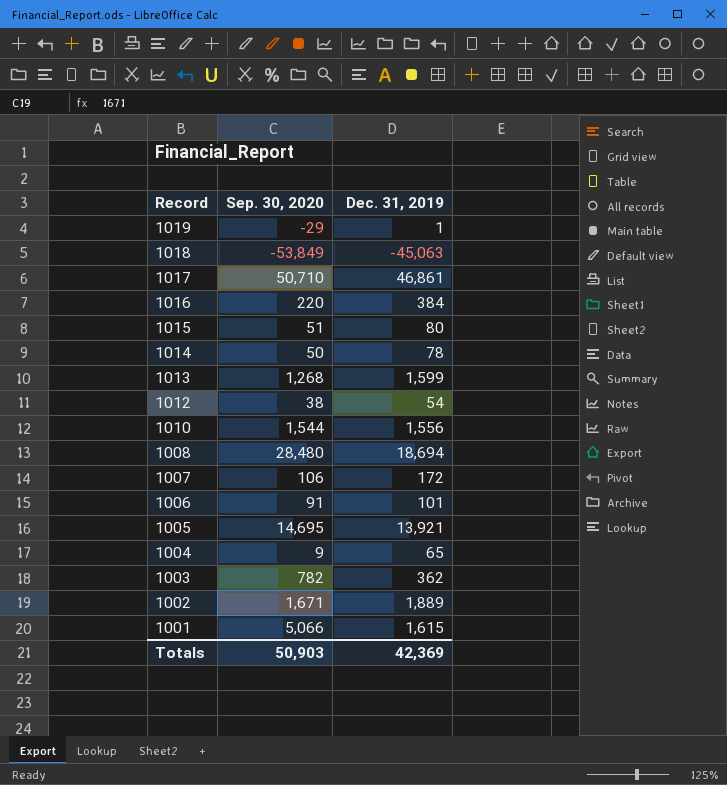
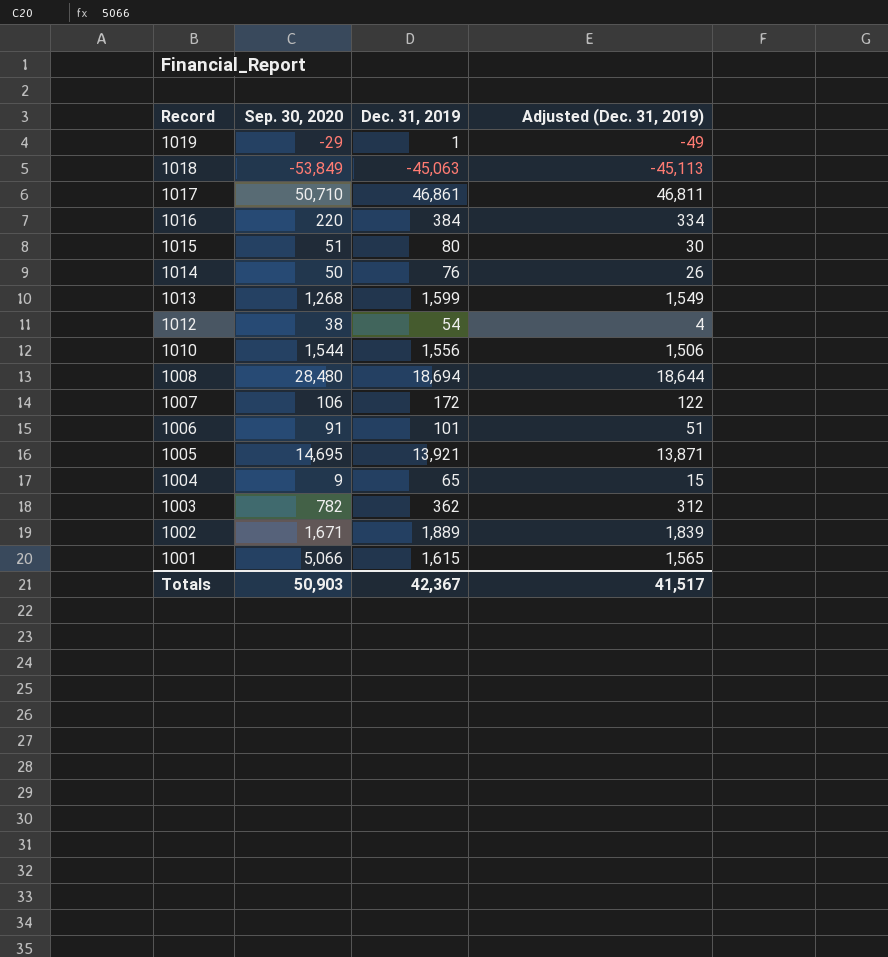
column Adjusted (Dec. 31, 2019) | formula: none -> [Dec. 31, 2019] - 50
1014 | Dec. 31, 2019: 78 -> 76
Totals | Dec. 31, 2019: 42,369 -> 42,367

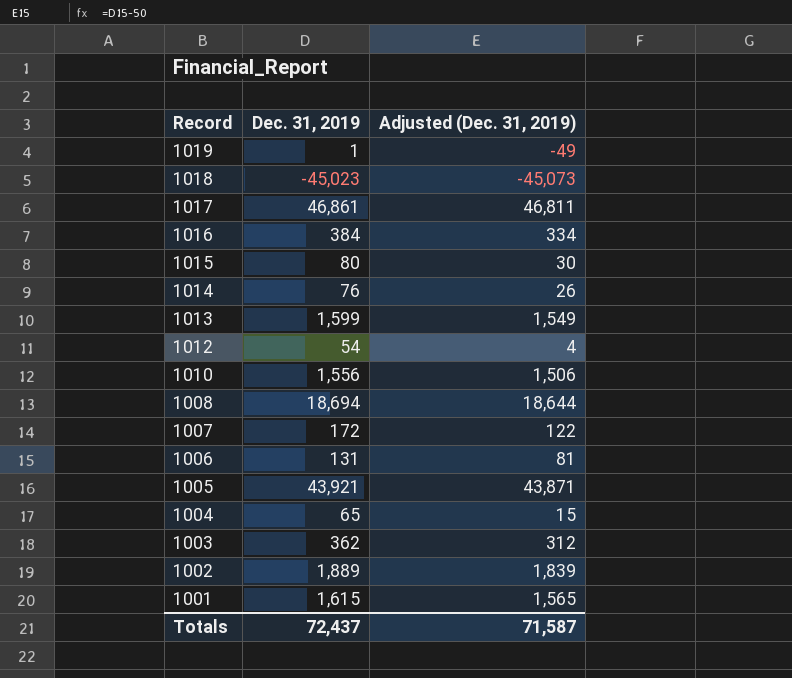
column Sep. 30, 2020 | position: 2 -> none
1018 | Dec. 31, 2019: -45,063 -> -45,023
1018 | Adjusted (Dec. 31, 2019): -45,113 -> -45,073
1006 | Dec. 31, 2019: 101 -> 131
1006 | Adjusted (Dec. 31, 2019): 51 -> 81
1005 | Dec. 31, 2019: 13,921 -> 43,921
1005 | Adjusted (Dec. 31, 2019): 13,871 -> 43,871
Totals | Dec. 31, 2019: 42,367 -> 72,437
Totals | Adjusted (Dec. 31, 2019): 41,517 -> 71,587

